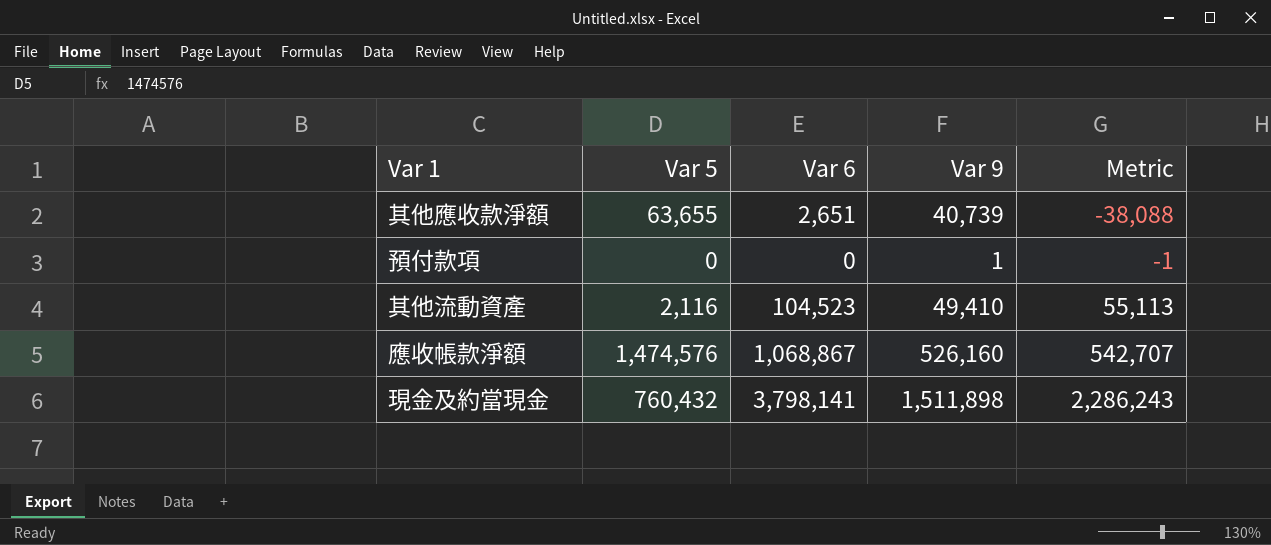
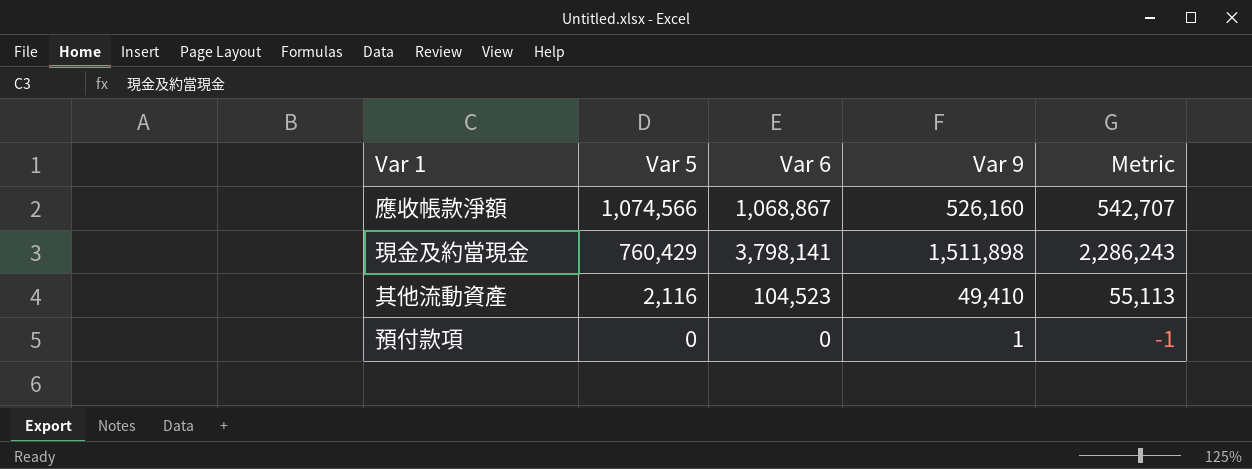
row order: Metric ascending -> Var 5 descending
row 其他應收款淨額: 63,655 | 2,651 | 40,739 | -38,088 -> none
應收帳款淨額 | Var 5: 1,474,576 -> 1,074,566
現金及約當現金 | Var 5: 760,432 -> 760,429

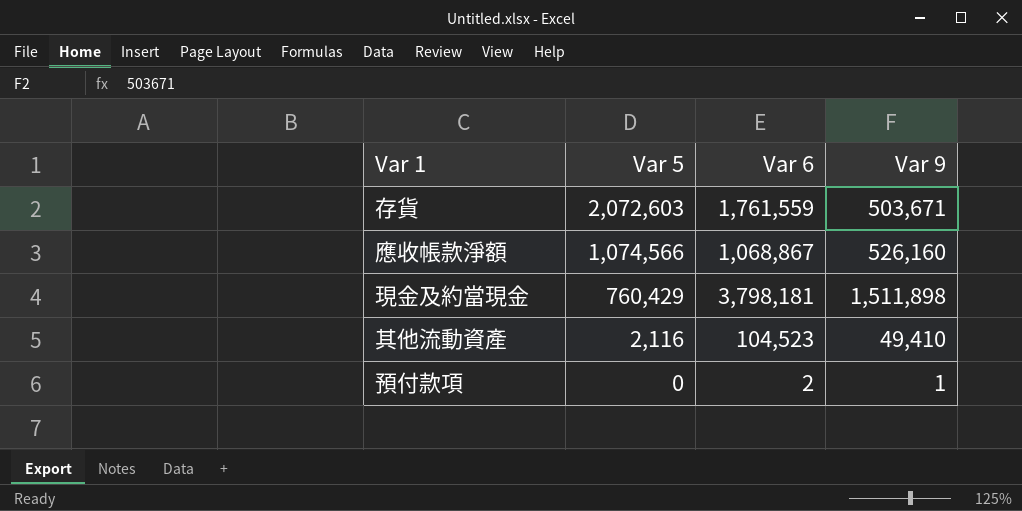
column Metric | formula: [Var 6] - [Var 9] -> none
row 存貨: none -> 2,072,603 | 1,761,559 | 503,671
現金及約當現金 | Var 6: 3,798,141 -> 3,798,181
預付款項 | Var 6: 0 -> 2

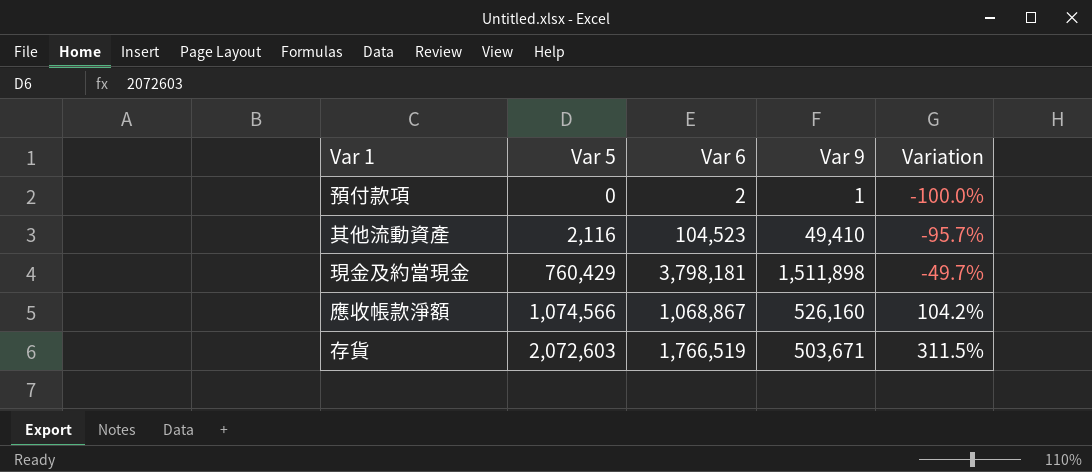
row order: Var 5 descending -> Var 5 ascending
column Variation | formula: none -> ([Var 5] - [Var 9]) / [Var 9]
存貨 | Var 6: 1,761,559 -> 1,766,519

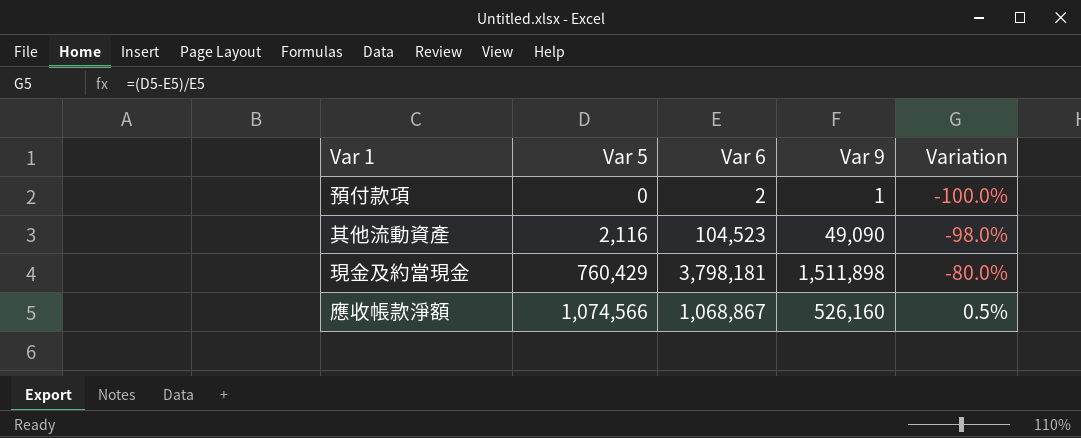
column Variation | formula: ([Var 5] - [Var 9]) / [Var 9] -> ([Var 5] - [Var 6]) / [Var 6]
row 存貨: 2,072,603 | 1,766,519 | 503,671 | 311.5% -> none
其他流動資產 | Var 9: 49,410 -> 49,090

